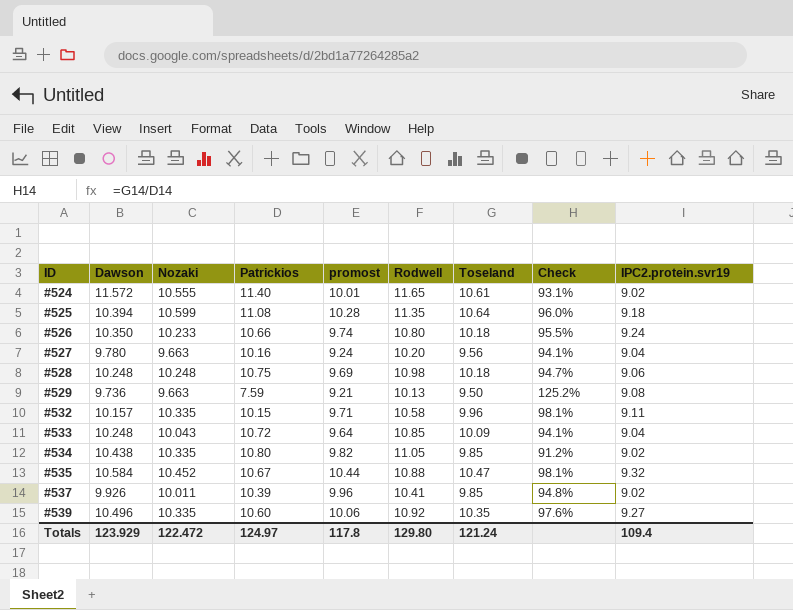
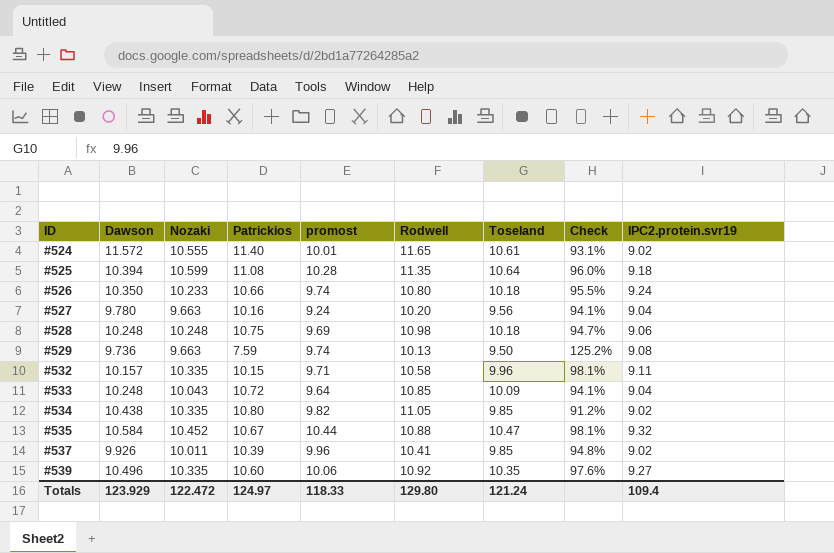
#529 | promost: 9.21 -> 9.74
Totals | promost: 117.8 -> 118.33

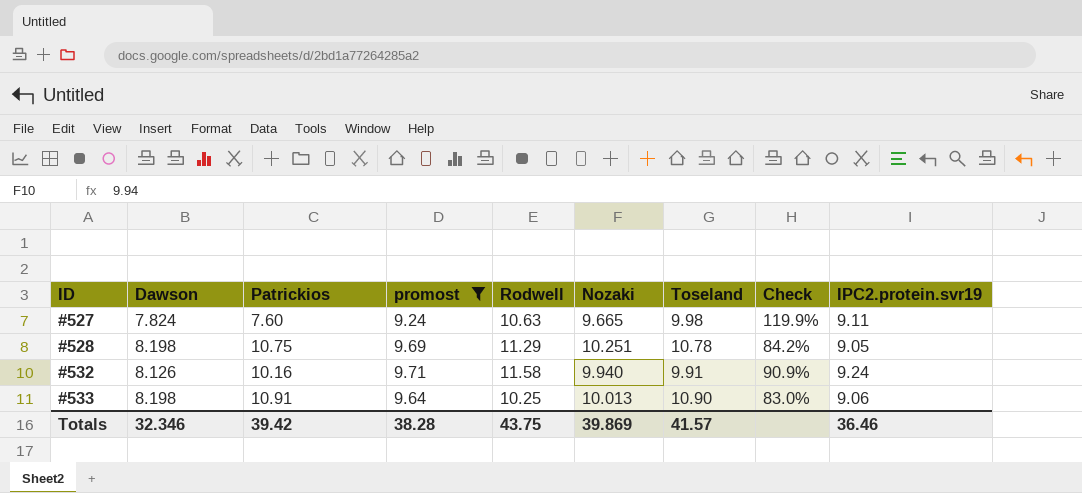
filter: none -> promost <= 9.71
column Nozaki | position: 3 -> 6
column Check | formula: [Toseland] / [Patrickios] -> [IPC2.protein.svr19] / [Patrickios]
#527 | Dawson: 9.780 -> 7.824
#527 | Patrickios: 10.16 -> 7.60
#527 | Rodwell: 10.20 -> 10.63
#527 | Nozaki: 9.663 -> 9.665
#527 | Toseland: 9.56 -> 9.98
#527 | IPC2.protein.svr19: 9.04 -> 9.11
#528 | Dawson: 10.248 -> 8.198
#528 | Rodwell: 10.98 -> 11.29
#528 | Nozaki: 10.248 -> 10.251
#528 | Toseland: 10.18 -> 10.78
#528 | IPC2.protein.svr19: 9.06 -> 9.05
#532 | Dawson: 10.157 -> 8.126
#532 | Patrickios: 10.15 -> 10.16
#532 | Rodwell: 10.58 -> 11.58
#532 | Nozaki: 10.335 -> 9.940
#532 | Toseland: 9.96 -> 9.91
#532 | IPC2.protein.svr19: 9.11 -> 9.24
#533 | Dawson: 10.248 -> 8.198
#533 | Patrickios: 10.72 -> 10.91
#533 | Rodwell: 10.85 -> 10.25
#533 | Nozaki: 10.043 -> 10.013
#533 | Toseland: 10.09 -> 10.90
#533 | IPC2.protein.svr19: 9.04 -> 9.06
Totals | Dawson: 123.929 -> 32.346
Totals | Patrickios: 124.97 -> 39.42
Totals | promost: 118.33 -> 38.28
Totals | Rodwell: 129.80 -> 43.75
Totals | Nozaki: 122.472 -> 39.869
Totals | Toseland: 121.24 -> 41.57
Totals | IPC2.protein.svr19: 109.4 -> 36.46

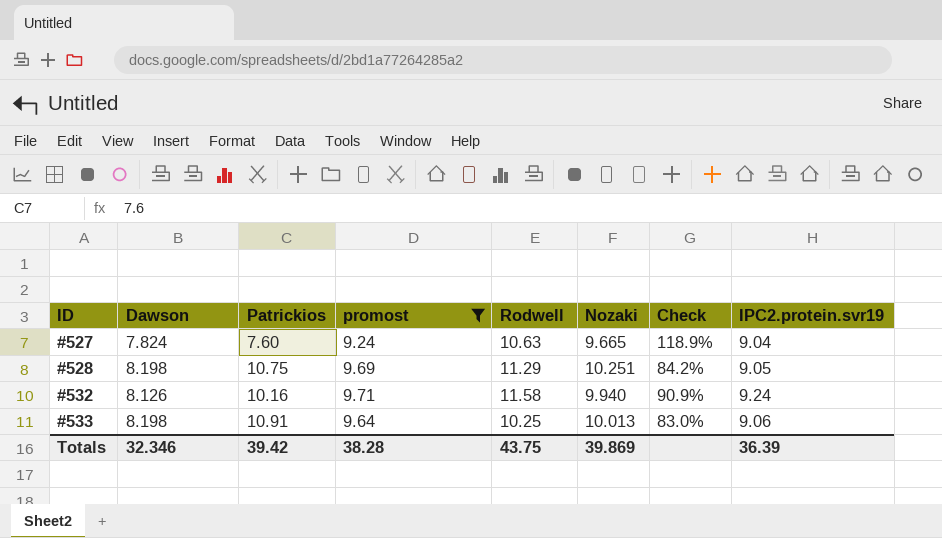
column Toseland | position: 7 -> none
#527 | Check: 119.9% -> 118.9%
#527 | IPC2.protein.svr19: 9.11 -> 9.04
Totals | IPC2.protein.svr19: 36.46 -> 36.39

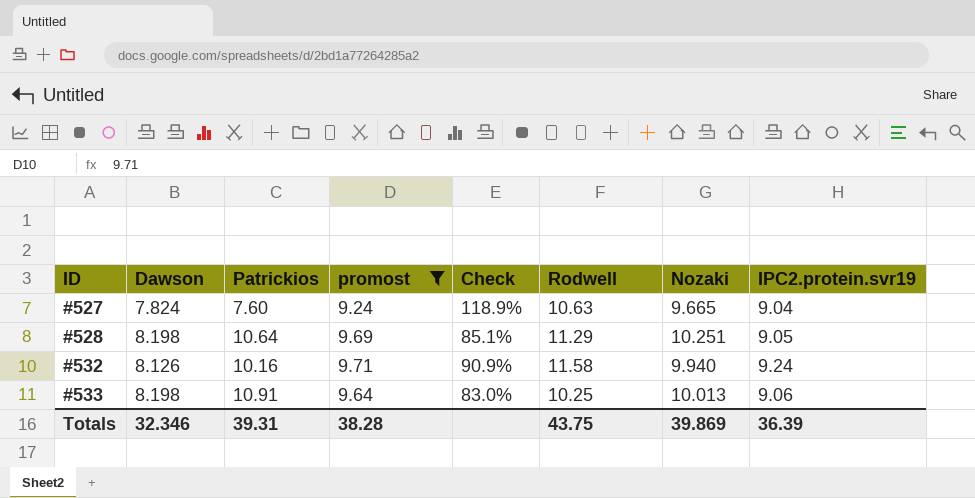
column Check | position: 7 -> 5
#528 | Patrickios: 10.75 -> 10.64
#528 | Check: 84.2% -> 85.1%
Totals | Patrickios: 39.42 -> 39.31

